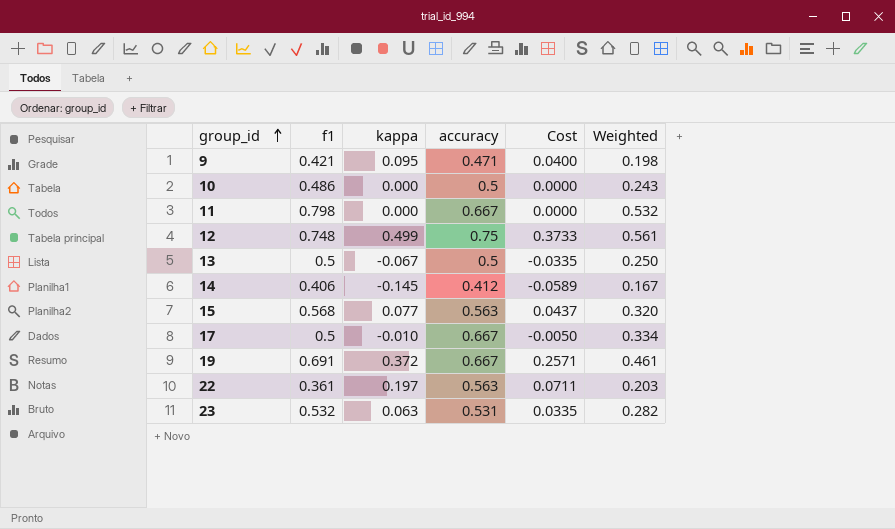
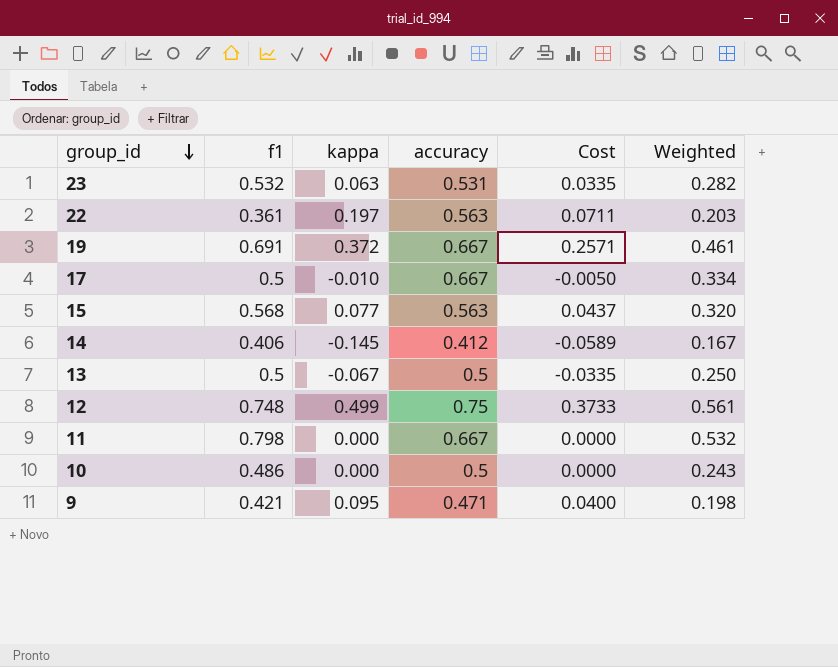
row order: group_id ascending -> group_id descending

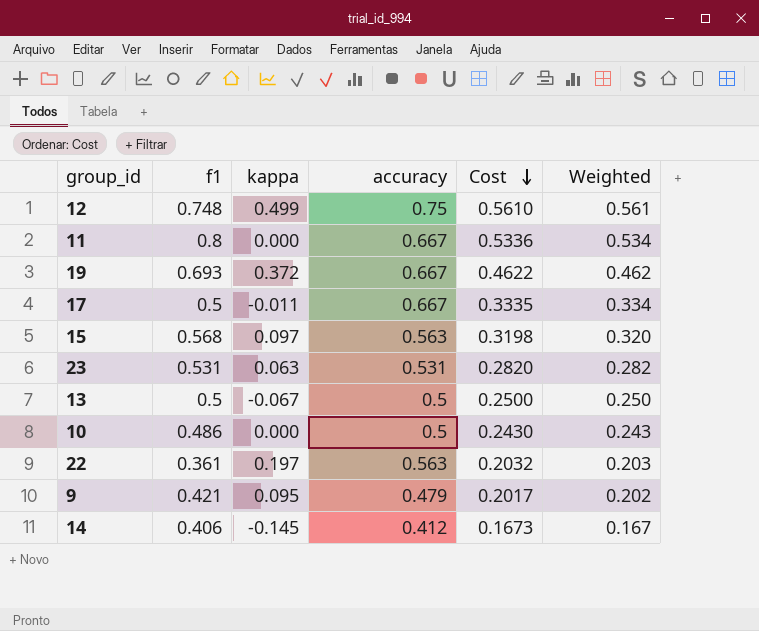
row order: group_id descending -> Cost descending
column Cost | formula: [f1] * [kappa] -> [f1] * [accuracy]
11 | f1: 0.798 -> 0.8
11 | Weighted: 0.532 -> 0.534
19 | f1: 0.691 -> 0.693
19 | Weighted: 0.461 -> 0.462
17 | kappa: -0.010 -> -0.011
15 | kappa: 0.077 -> 0.097
23 | f1: 0.532 -> 0.531
9 | accuracy: 0.471 -> 0.479
9 | Weighted: 0.198 -> 0.202

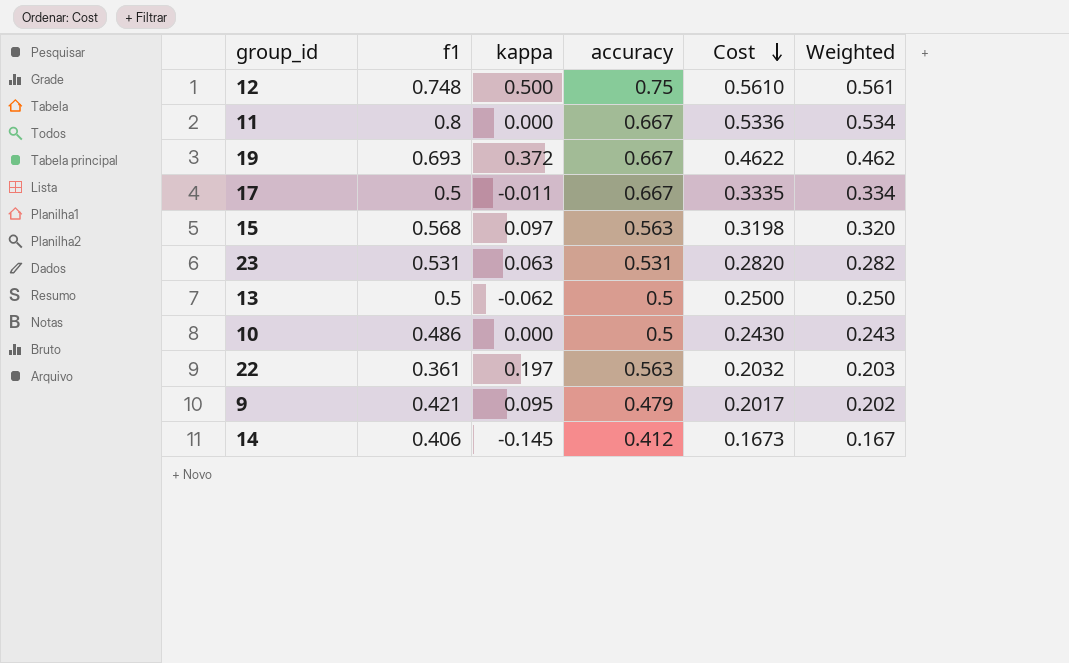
12 | kappa: 0.499 -> 0.500
13 | kappa: -0.067 -> -0.062

